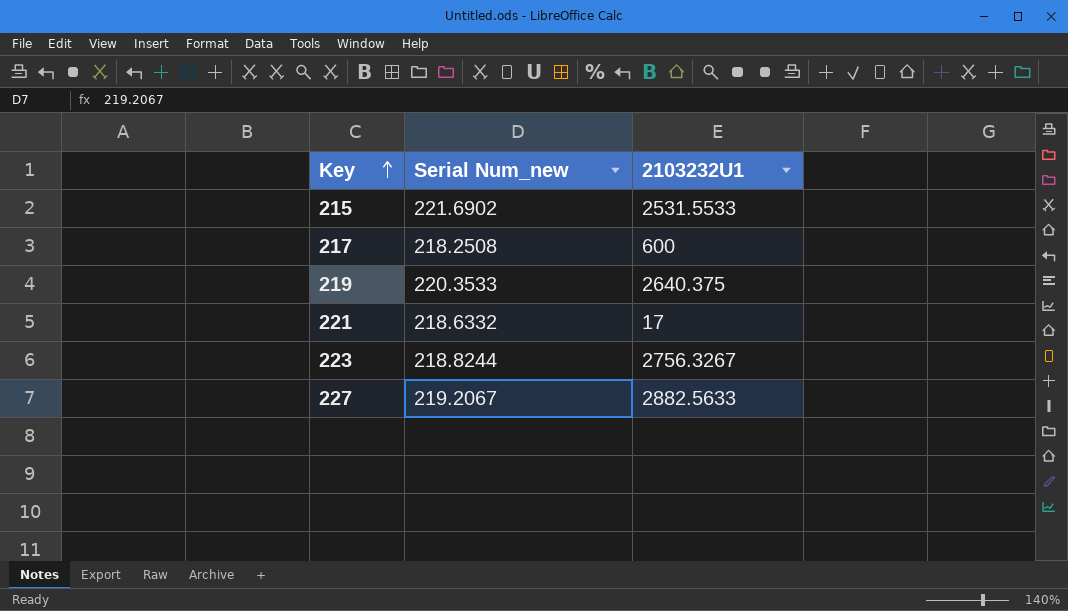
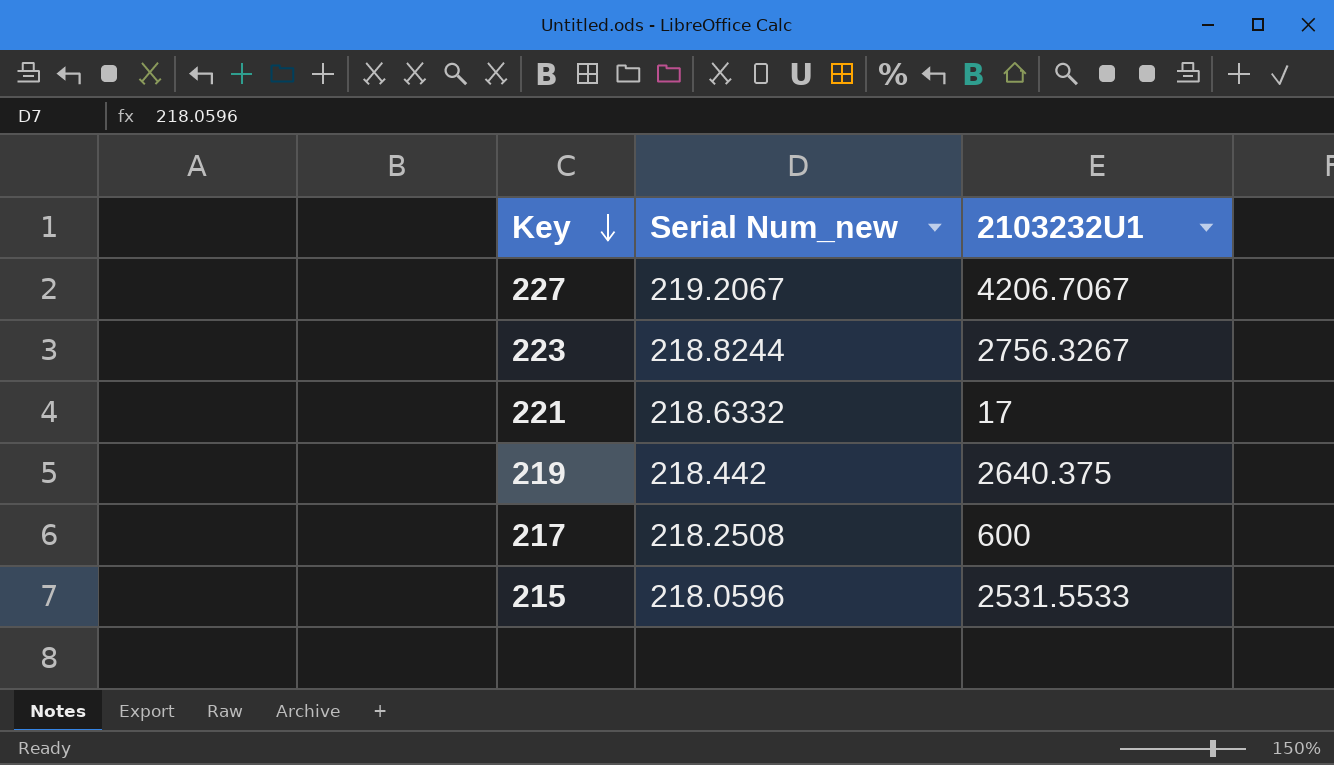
row order: Key ascending -> Key descending
227 | 2103232U1: 2882.5633 -> 4206.7067
219 | Serial Num_new: 220.3533 -> 218.442
215 | Serial Num_new: 221.6902 -> 218.0596

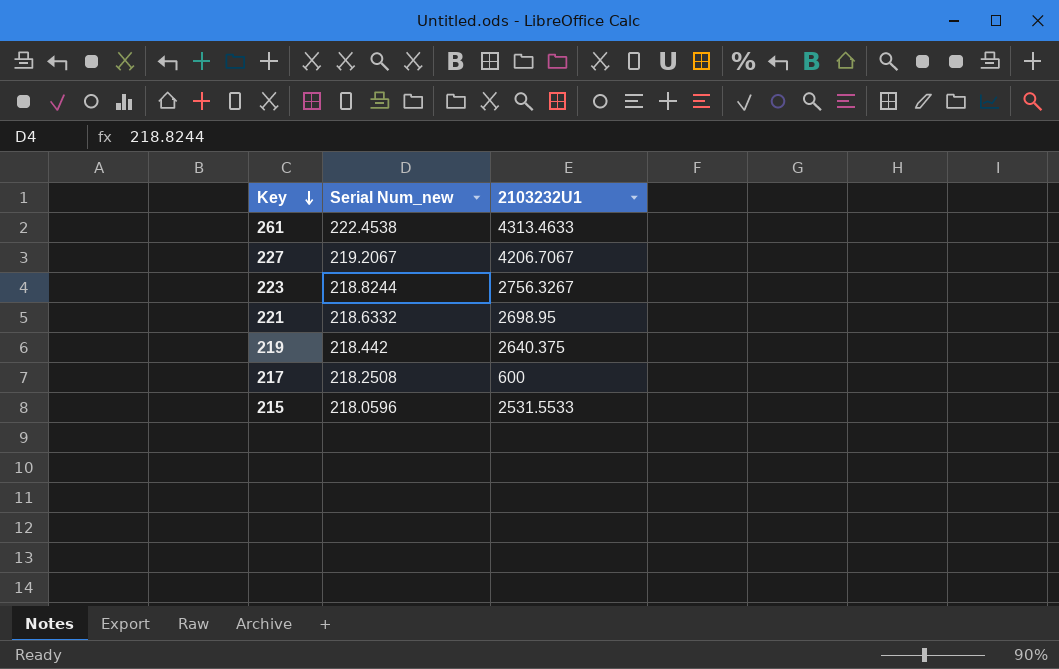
row 261: none -> 222.4538 | 4313.4633
221 | 2103232U1: 17 -> 2698.95

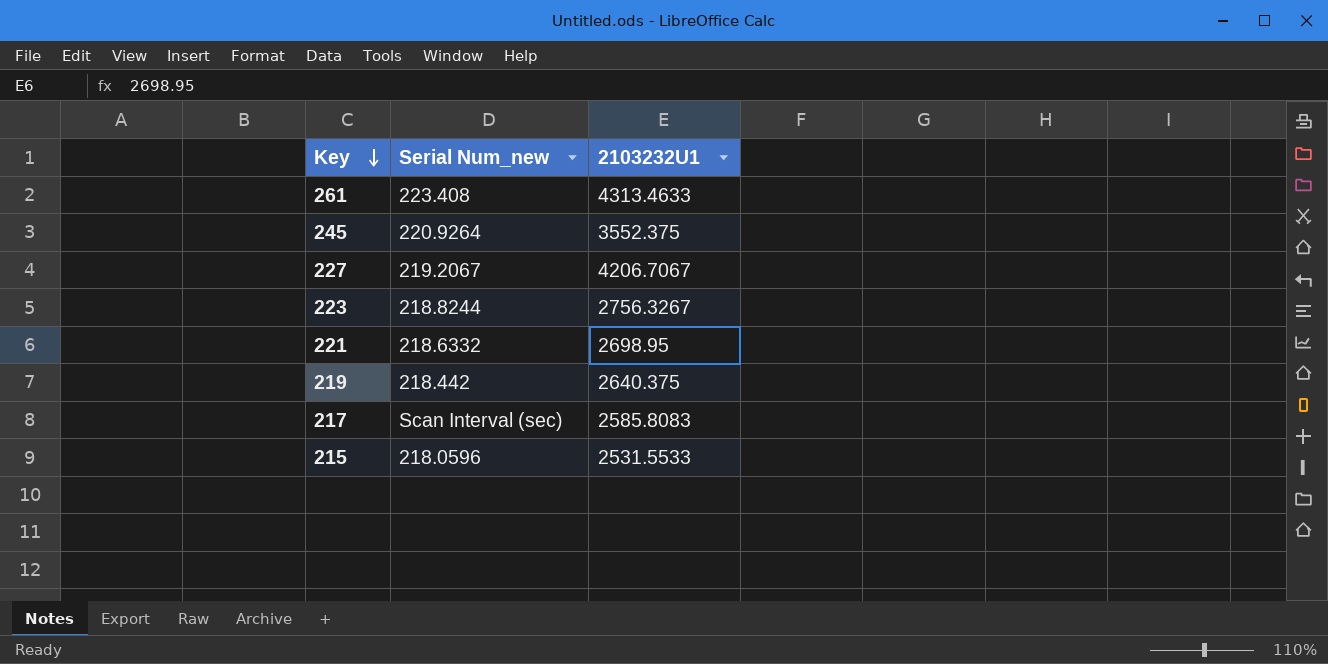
261 | Serial Num_new: 222.4538 -> 223.408
row 245: none -> 220.9264 | 3552.375
217 | Serial Num_new: 218.2508 -> Scan Interval (sec)
217 | 2103232U1: 600 -> 2585.8083

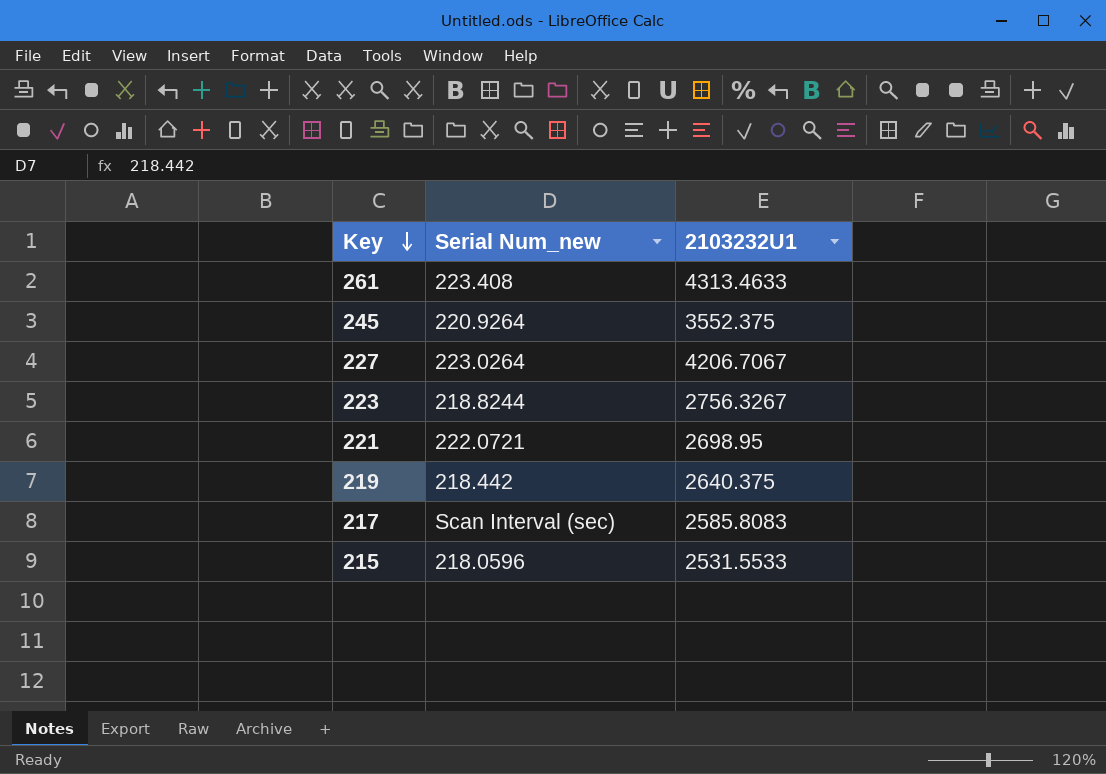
227 | Serial Num_new: 219.2067 -> 223.0264
221 | Serial Num_new: 218.6332 -> 222.0721

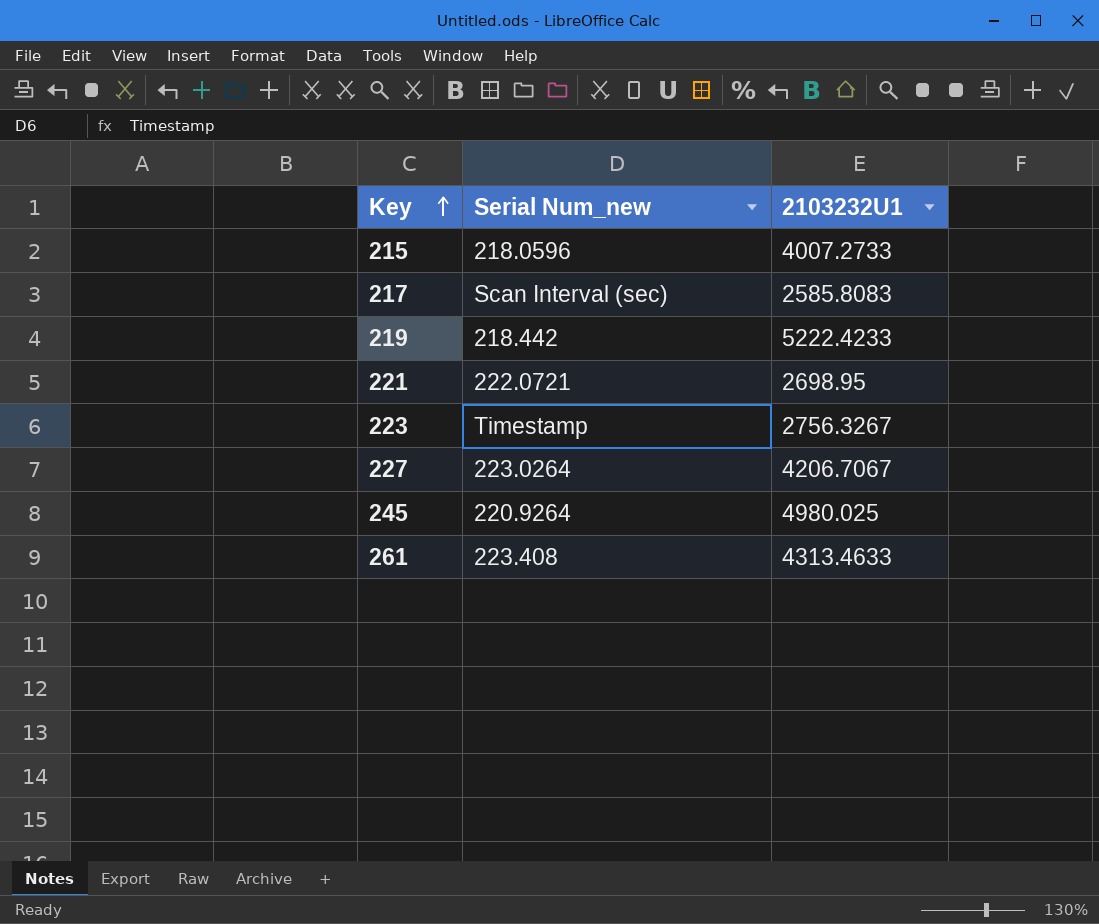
row order: Key descending -> Key ascending
215 | 2103232U1: 2531.5533 -> 4007.2733
219 | 2103232U1: 2640.375 -> 5222.4233
223 | Serial Num_new: 218.8244 -> Timestamp
245 | 2103232U1: 3552.375 -> 4980.025

